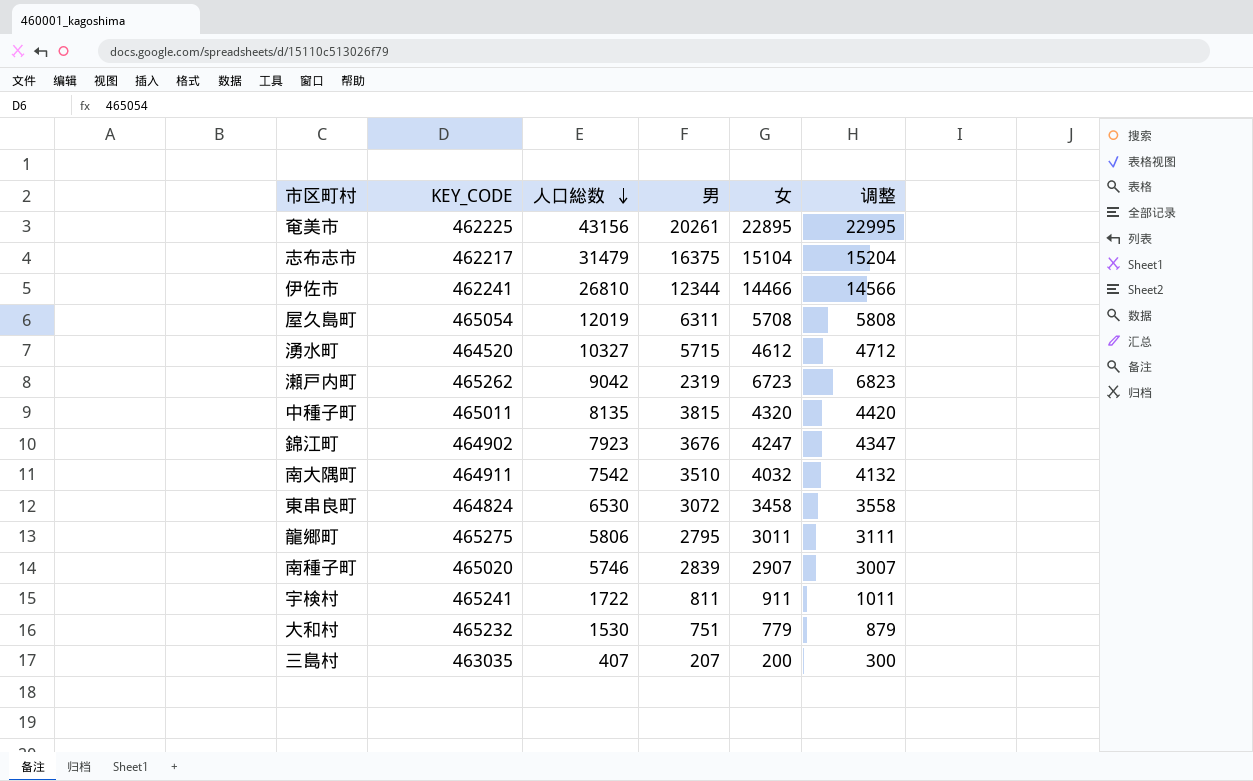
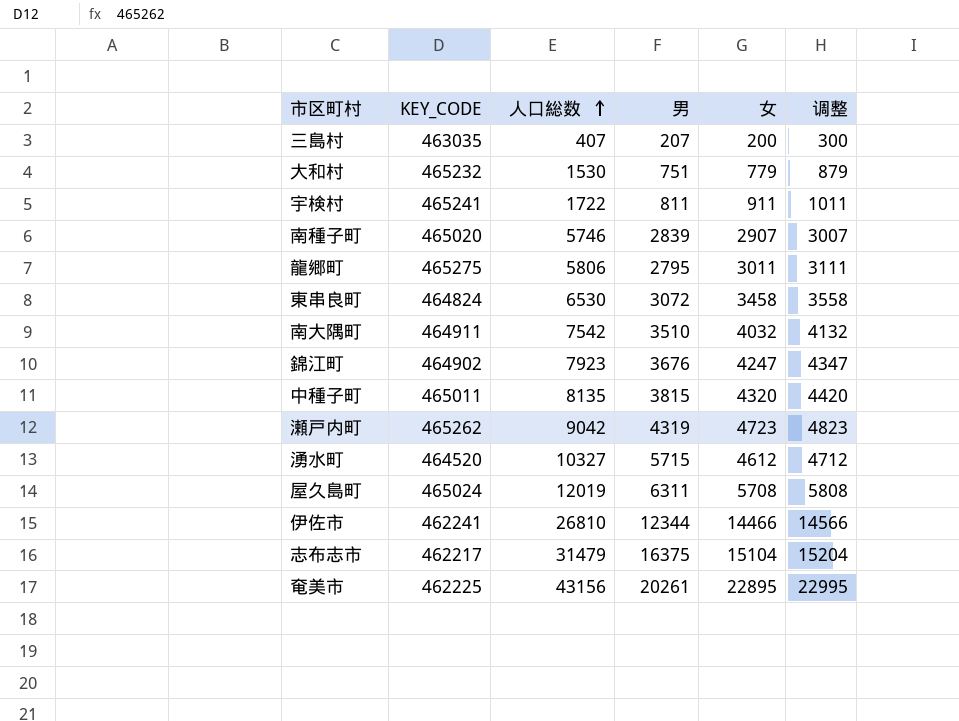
row order: 人口総数 descending -> 人口総数 ascending
瀬戸内町 | 男: 2319 -> 4319
瀬戸内町 | 女: 6723 -> 4723
瀬戸内町 | 调整: 6823 -> 4823
屋久島町 | KEY_CODE: 465054 -> 465024

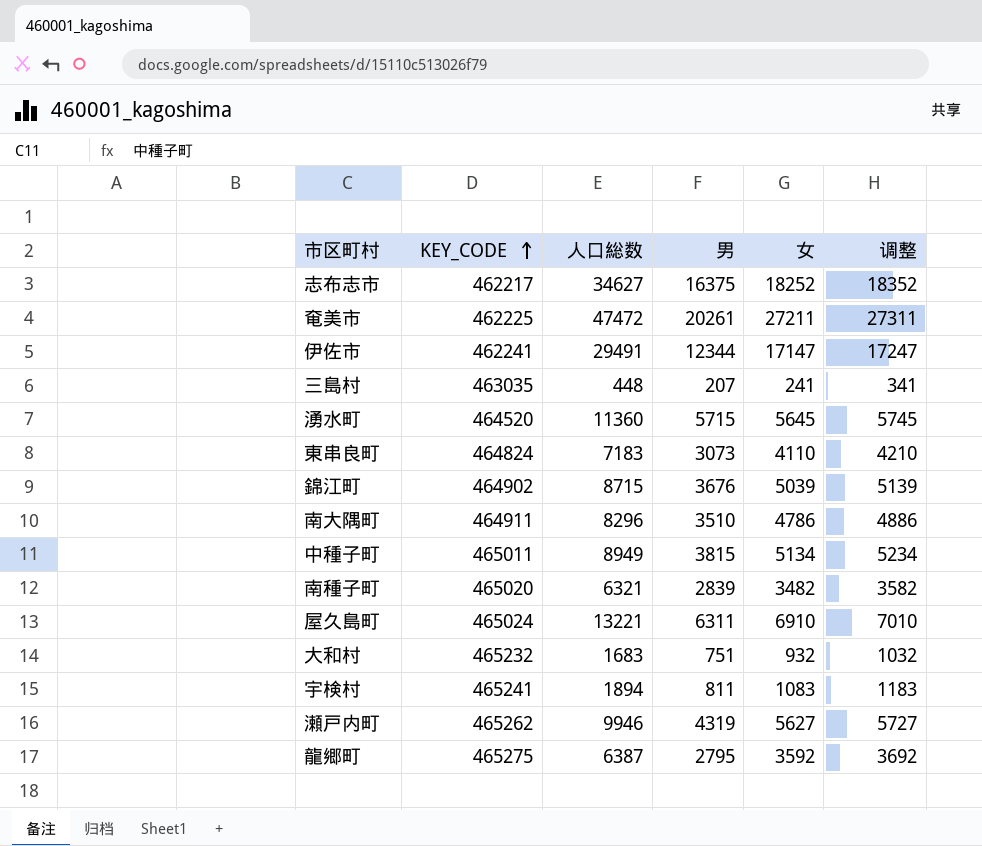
row order: 人口総数 ascending -> KEY_CODE ascending
志布志市 | 人口総数: 31479 -> 34627
志布志市 | 女: 15104 -> 18252
志布志市 | 调整: 15204 -> 18352
奄美市 | 人口総数: 43156 -> 47472
奄美市 | 女: 22895 -> 27211
奄美市 | 调整: 22995 -> 27311
伊佐市 | 人口総数: 26810 -> 29491
伊佐市 | 女: 14466 -> 17147
伊佐市 | 调整: 14566 -> 17247
三島村 | 人口総数: 407 -> 448
三島村 | 女: 200 -> 241
三島村 | 调整: 300 -> 341
湧水町 | 人口総数: 10327 -> 11360
湧水町 | 女: 4612 -> 5645
湧水町 | 调整: 4712 -> 5745
東串良町 | 人口総数: 6530 -> 7183
東串良町 | 男: 3072 -> 3073
東串良町 | 女: 3458 -> 4110
東串良町 | 调整: 3558 -> 4210
錦江町 | 人口総数: 7923 -> 8715
錦江町 | 女: 4247 -> 5039
錦江町 | 调整: 4347 -> 5139
南大隅町 | 人口総数: 7542 -> 8296
南大隅町 | 女: 4032 -> 4786
南大隅町 | 调整: 4132 -> 4886
中種子町 | 人口総数: 8135 -> 8949
中種子町 | 女: 4320 -> 5134
中種子町 | 调整: 4420 -> 5234
南種子町 | 人口総数: 5746 -> 6321
南種子町 | 女: 2907 -> 3482
南種子町 | 调整: 3007 -> 3582
屋久島町 | 人口総数: 12019 -> 13221
屋久島町 | 女: 5708 -> 6910
屋久島町 | 调整: 5808 -> 7010
大和村 | 人口総数: 1530 -> 1683
大和村 | 女: 779 -> 932
大和村 | 调整: 879 -> 1032
宇検村 | 人口総数: 1722 -> 1894
宇検村 | 女: 911 -> 1083
宇検村 | 调整: 1011 -> 1183
瀬戸内町 | 人口総数: 9042 -> 9946
瀬戸内町 | 女: 4723 -> 5627
瀬戸内町 | 调整: 4823 -> 5727
龍郷町 | 人口総数: 5806 -> 6387
龍郷町 | 女: 3011 -> 3592
龍郷町 | 调整: 3111 -> 3692

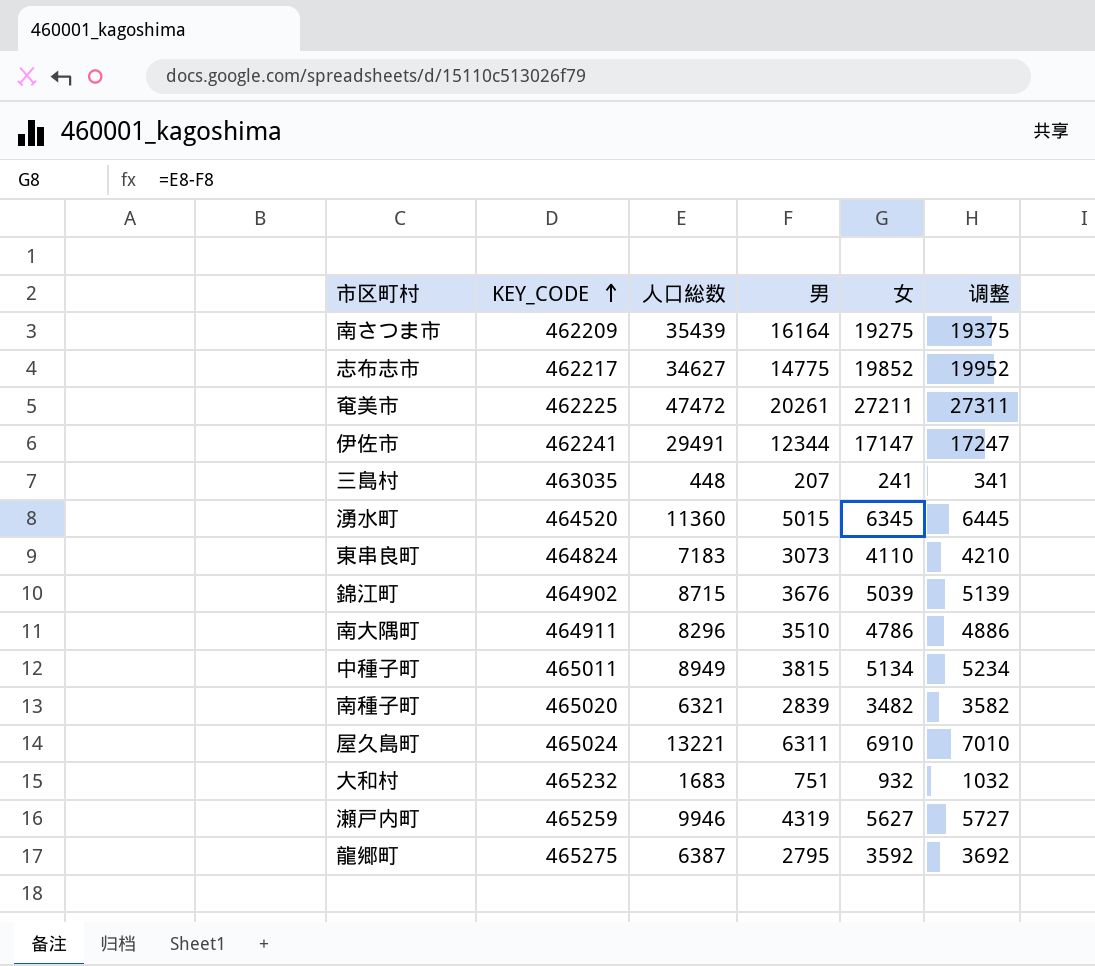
row 宇検村: 465241 | 1894 | 811 | 1083 | 1183 -> none
row 南さつま市: none -> 462209 | 35439 | 16164 | 19275 | 19375
志布志市 | 男: 16375 -> 14775
志布志市 | 女: 18252 -> 19852
志布志市 | 调整: 18352 -> 19952
湧水町 | 男: 5715 -> 5015
湧水町 | 女: 5645 -> 6345
湧水町 | 调整: 5745 -> 6445
瀬戸内町 | KEY_CODE: 465262 -> 465259

